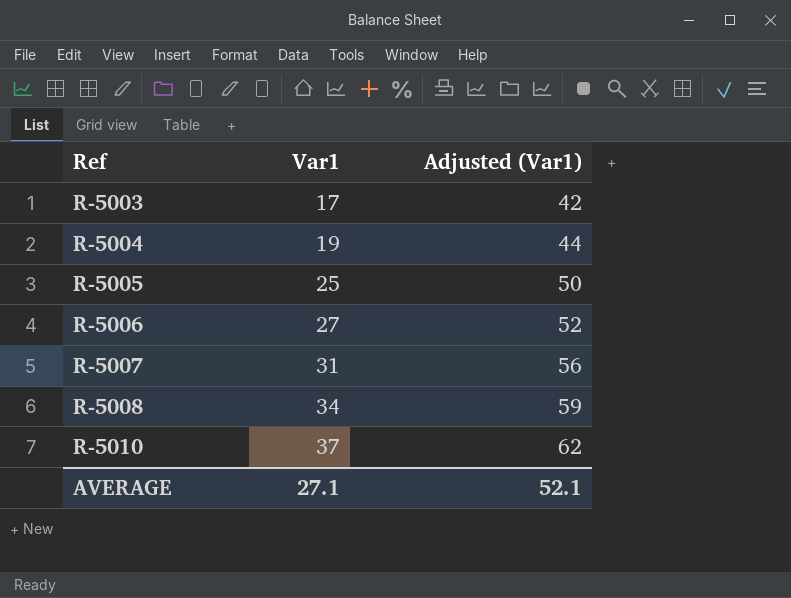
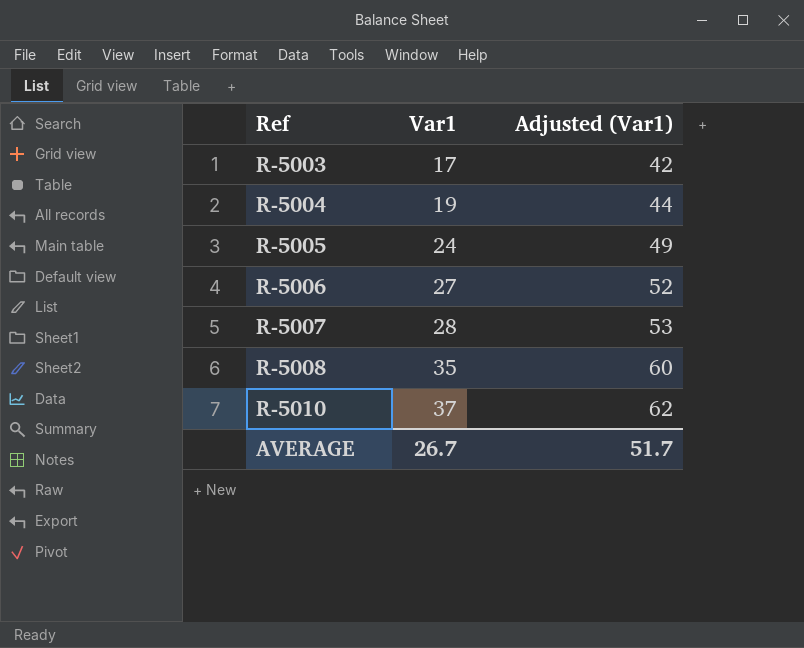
R-5005 | Var1: 25 -> 24
R-5005 | Adjusted (Var1): 50 -> 49
R-5007 | Var1: 31 -> 28
R-5007 | Adjusted (Var1): 56 -> 53
R-5008 | Var1: 34 -> 35
R-5008 | Adjusted (Var1): 59 -> 60
AVERAGE | Var1: 27.1 -> 26.7
AVERAGE | Adjusted (Var1): 52.1 -> 51.7

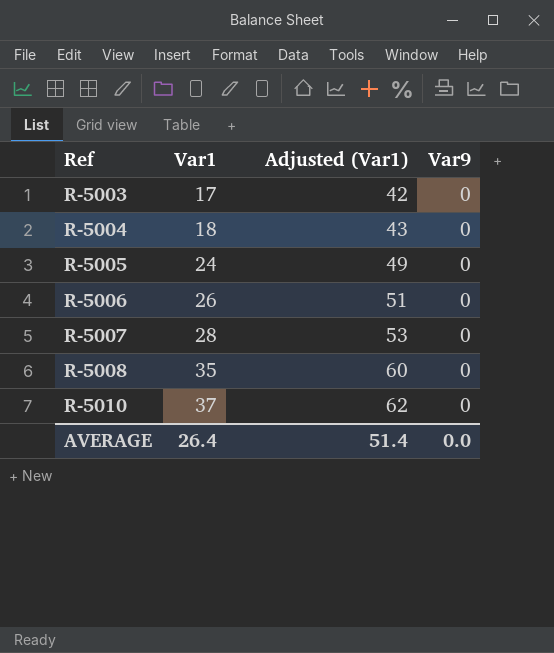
column Var9 | position: none -> 4
R-5004 | Var1: 19 -> 18
R-5004 | Adjusted (Var1): 44 -> 43
R-5006 | Var1: 27 -> 26
R-5006 | Adjusted (Var1): 52 -> 51
AVERAGE | Var1: 26.7 -> 26.4
AVERAGE | Adjusted (Var1): 51.7 -> 51.4

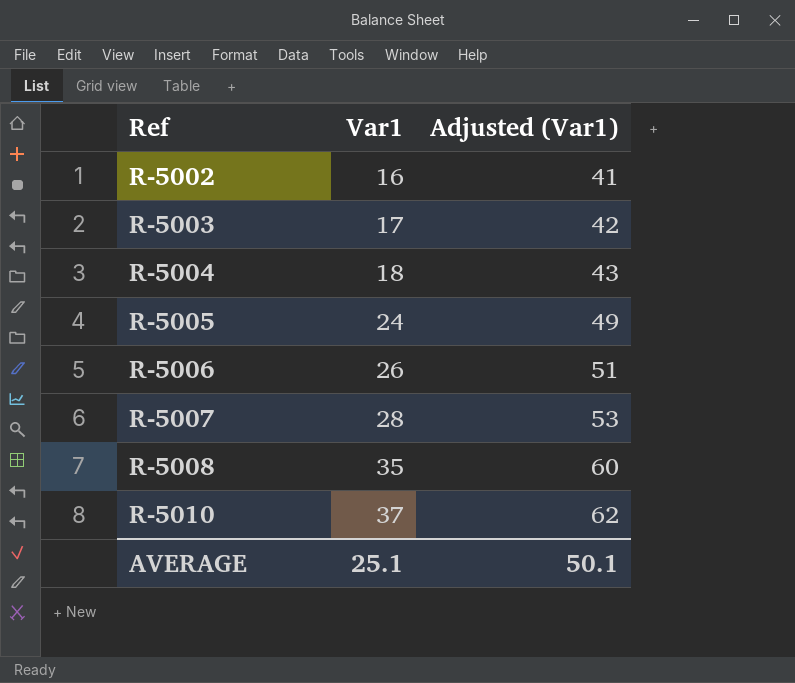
column Var9 | position: 4 -> none
row R-5002: none -> 16 | 41
AVERAGE | Var1: 26.4 -> 25.1
AVERAGE | Adjusted (Var1): 51.4 -> 50.1

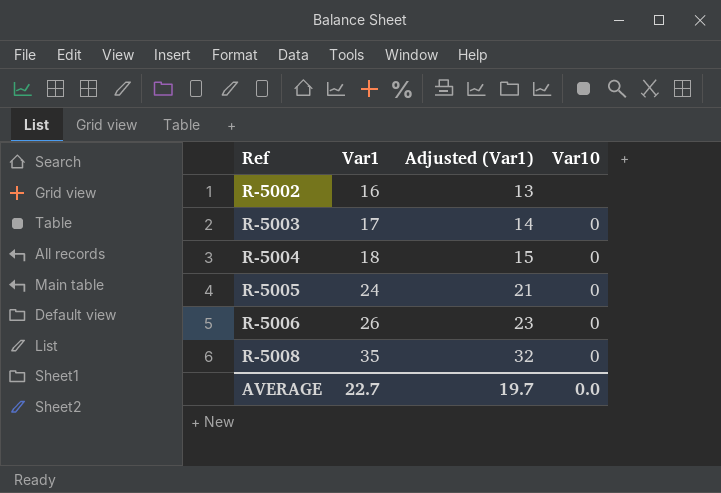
column Adjusted (Var1) | formula: [Var1] + 25 -> [Var1] - 3
column Var10 | position: none -> 4
row R-5007: 28 | 53 -> none
row R-5010: 37 | 62 -> none
AVERAGE | Var1: 25.1 -> 22.7
AVERAGE | Adjusted (Var1): 50.1 -> 19.7

